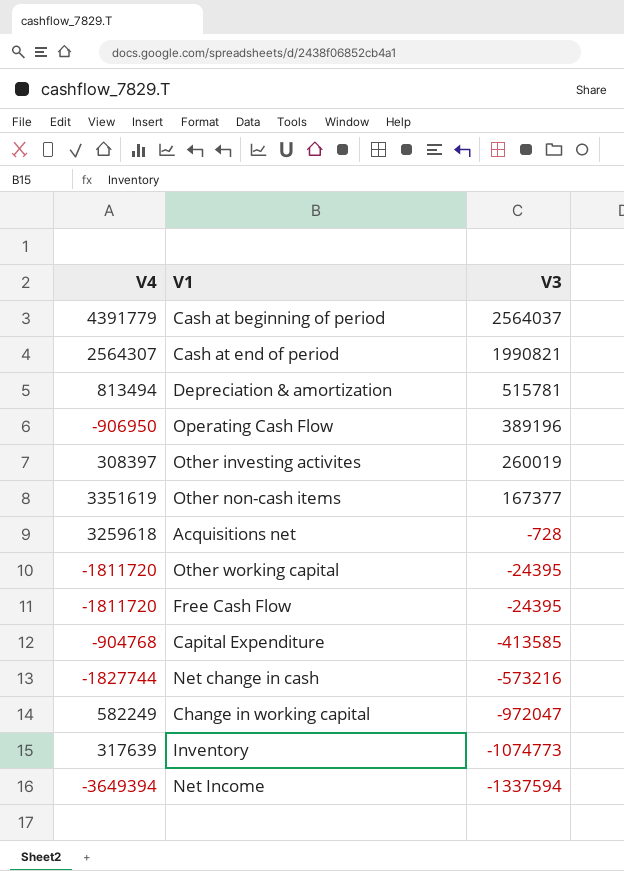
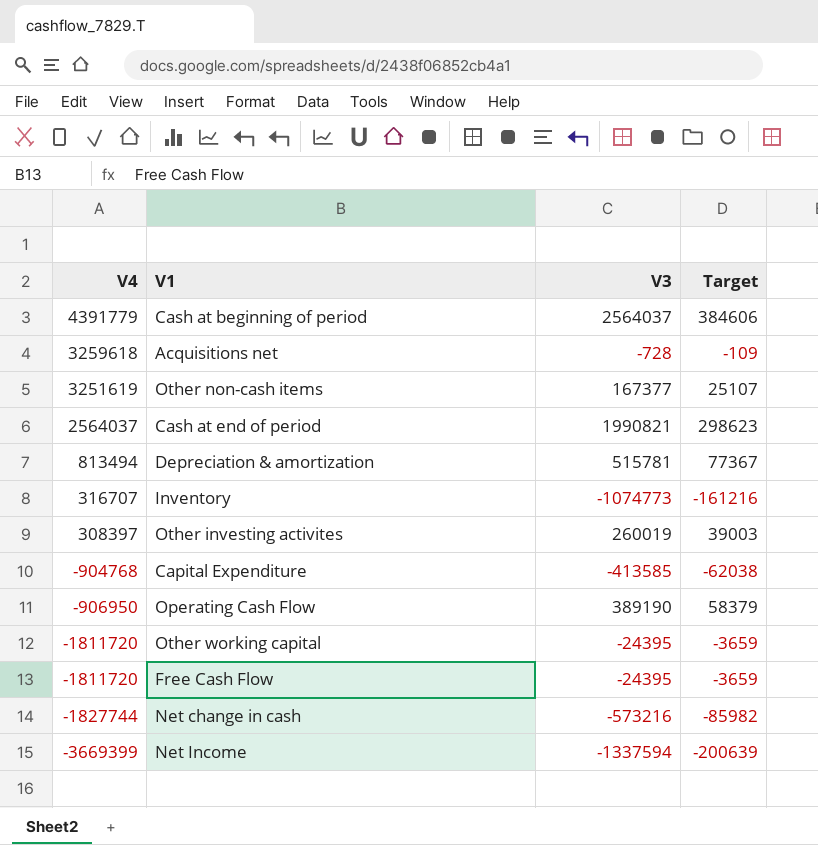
row order: V3 descending -> V4 descending
column Target | formula: none -> [V3] * 0.15
row Change in working capital: 582249 | -972047 -> none
Other non-cash items | V4: 3351619 -> 3251619
Cash at end of period | V4: 2564307 -> 2564037
Inventory | V4: 317639 -> 316707
Operating Cash Flow | V3: 389196 -> 389190
Net Income | V4: -3649394 -> -3669399

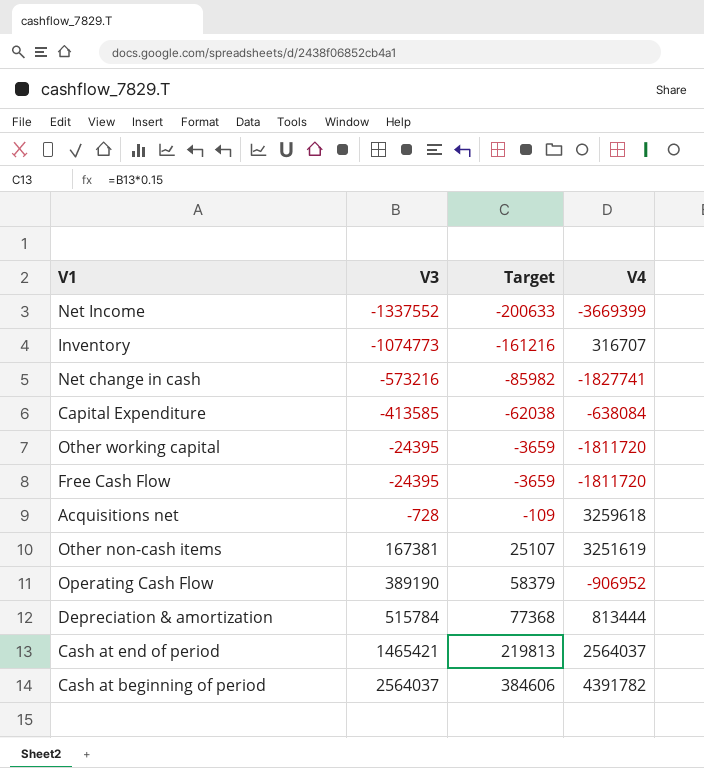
row order: V4 descending -> V3 ascending
column V4 | position: 1 -> 4
row Other investing activites: 308397 | 260019 | 39003 -> none
Net Income | V3: -1337594 -> -1337552
Net Income | Target: -200639 -> -200633
Net change in cash | V4: -1827744 -> -1827741
Capital Expenditure | V4: -904768 -> -638084
Other non-cash items | V3: 167377 -> 167381
Operating Cash Flow | V4: -906950 -> -906952
Depreciation & amortization | V3: 515781 -> 515784
Depreciation & amortization | Target: 77367 -> 77368
Depreciation & amortization | V4: 813494 -> 813444
Cash at end of period | V3: 1990821 -> 1465421
Cash at end of period | Target: 298623 -> 219813
Cash at beginning of period | V4: 4391779 -> 4391782

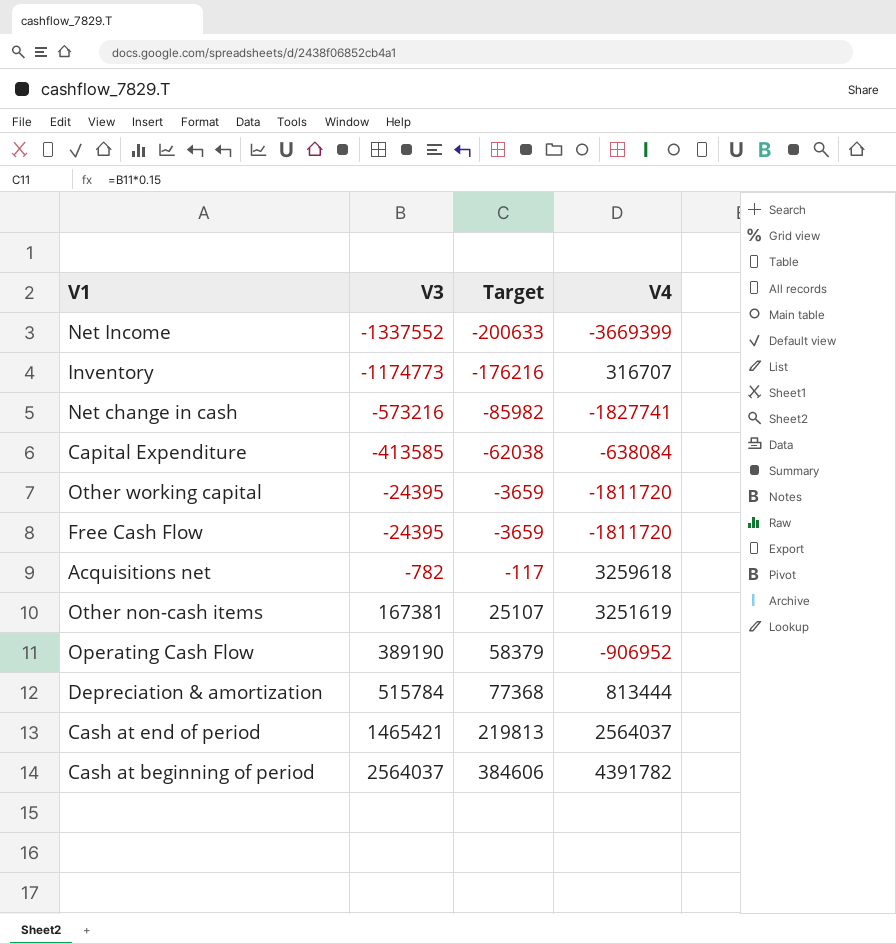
Inventory | V3: -1074773 -> -1174773
Inventory | Target: -161216 -> -176216
Acquisitions net | V3: -728 -> -782
Acquisitions net | Target: -109 -> -117

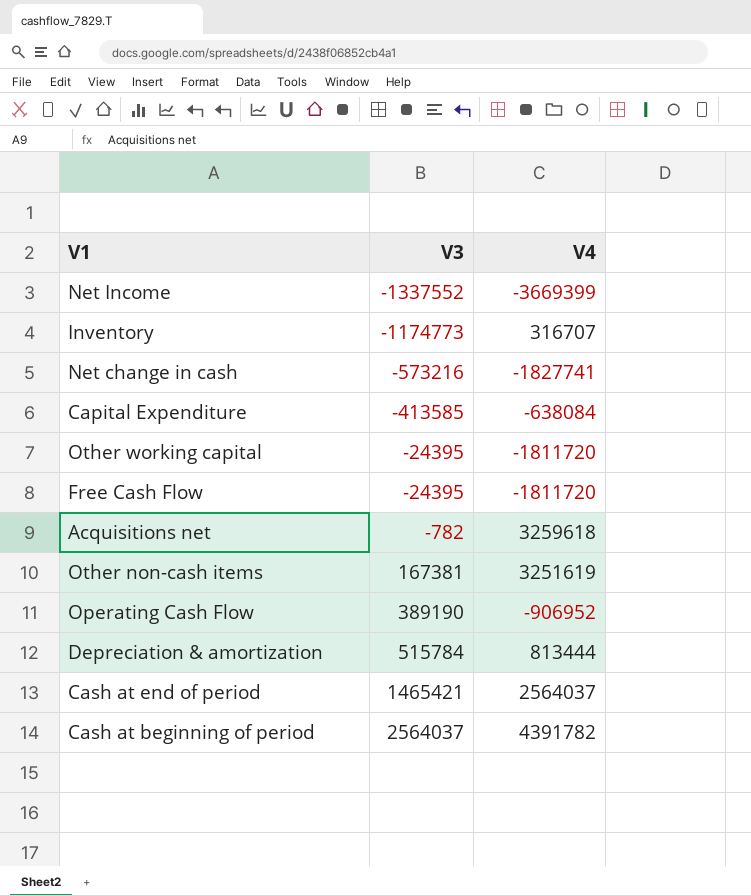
column Target | formula: [V3] * 0.15 -> none

